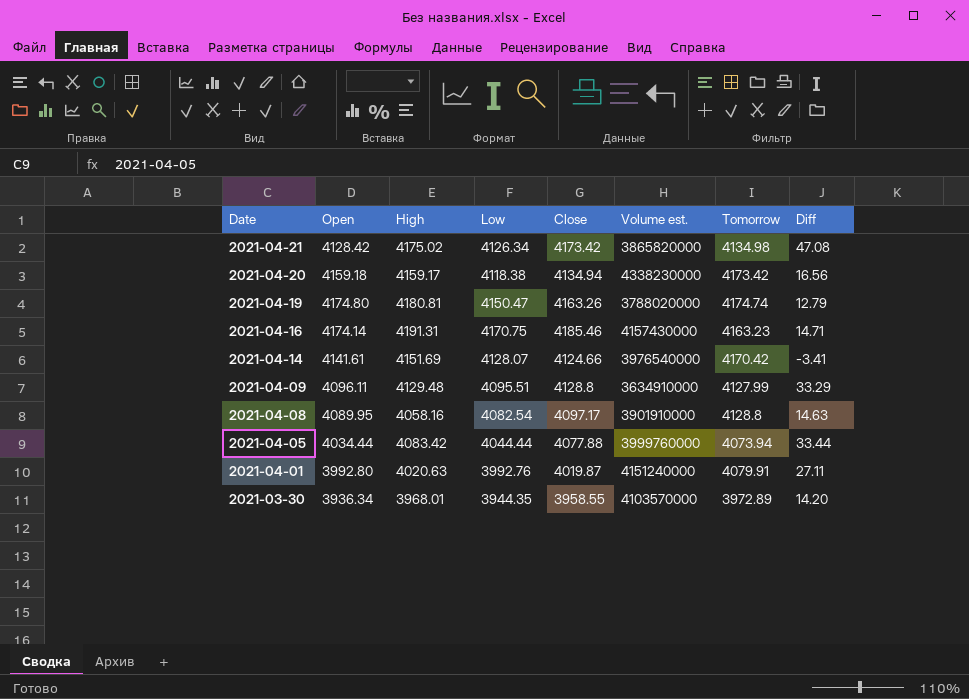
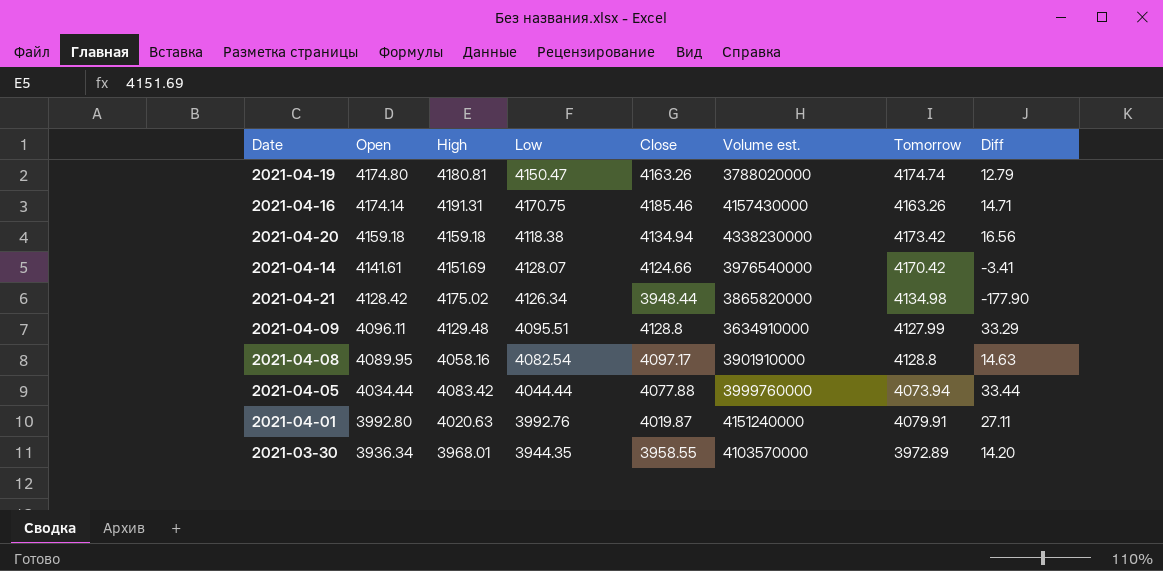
row order: Date descending -> Open descending
2021-04-16 | Tomorrow: 4163.23 -> 4163.26
2021-04-20 | High: 4159.17 -> 4159.18
2021-04-21 | Close: 4173.42 -> 3948.44
2021-04-21 | Diff: 47.08 -> -177.90

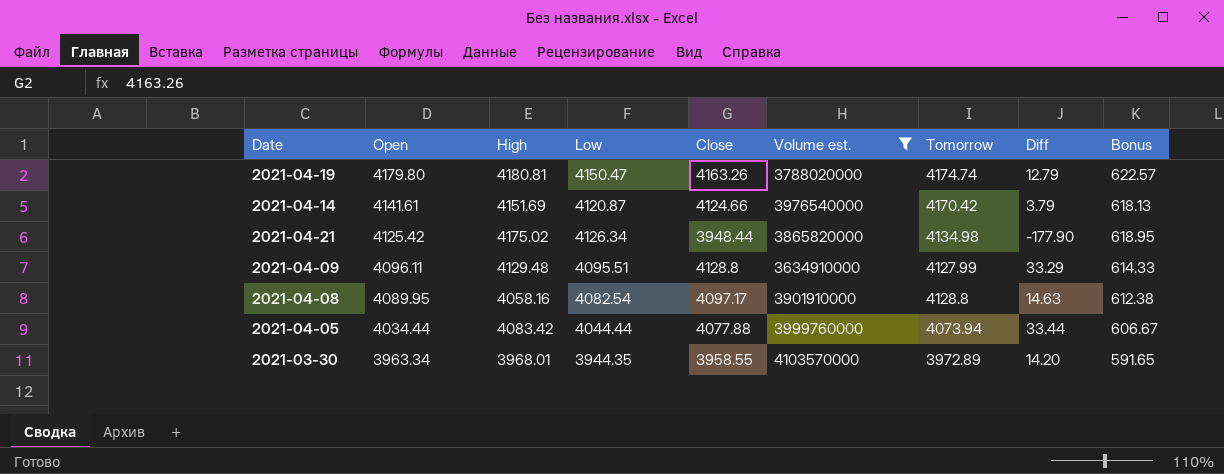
filter: none -> Volume est. <= 4103570000
column Bonus | formula: none -> [Low] * 0.15
2021-04-19 | Open: 4174.80 -> 4179.80
2021-04-14 | Low: 4128.07 -> 4120.87
2021-04-14 | Diff: -3.41 -> 3.79
2021-04-21 | Open: 4128.42 -> 4125.42
2021-03-30 | Open: 3936.34 -> 3963.34

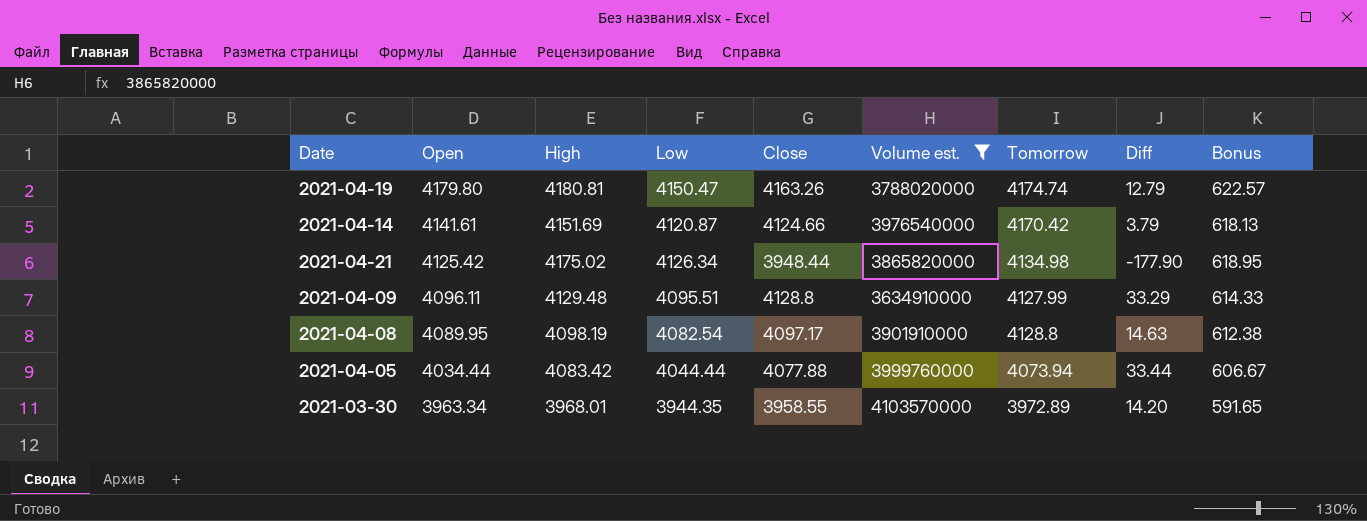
2021-04-08 | High: 4058.16 -> 4098.19

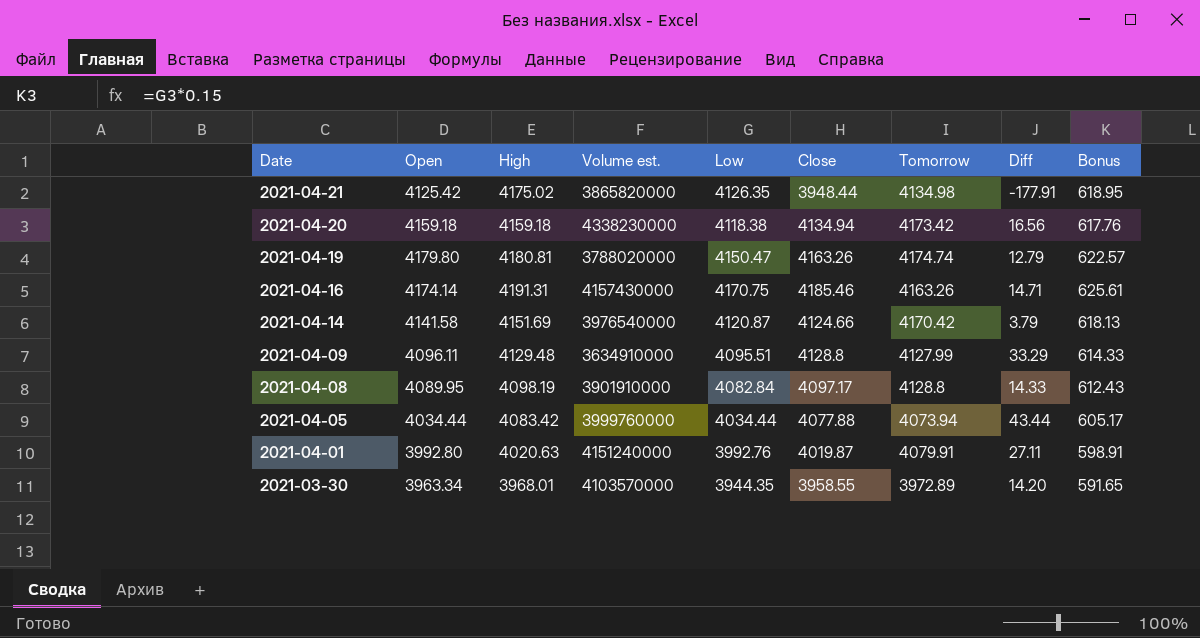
filter: Volume est. <= 4103570000 -> none
row order: Open descending -> Date descending
column Volume est. | position: 6 -> 4
2021-04-21 | Low: 4126.34 -> 4126.35
2021-04-21 | Diff: -177.90 -> -177.91
2021-04-14 | Open: 4141.61 -> 4141.58
2021-04-08 | Low: 4082.54 -> 4082.84
2021-04-08 | Diff: 14.63 -> 14.33
2021-04-08 | Bonus: 612.38 -> 612.43
2021-04-05 | Low: 4044.44 -> 4034.44
2021-04-05 | Diff: 33.44 -> 43.44
2021-04-05 | Bonus: 606.67 -> 605.17

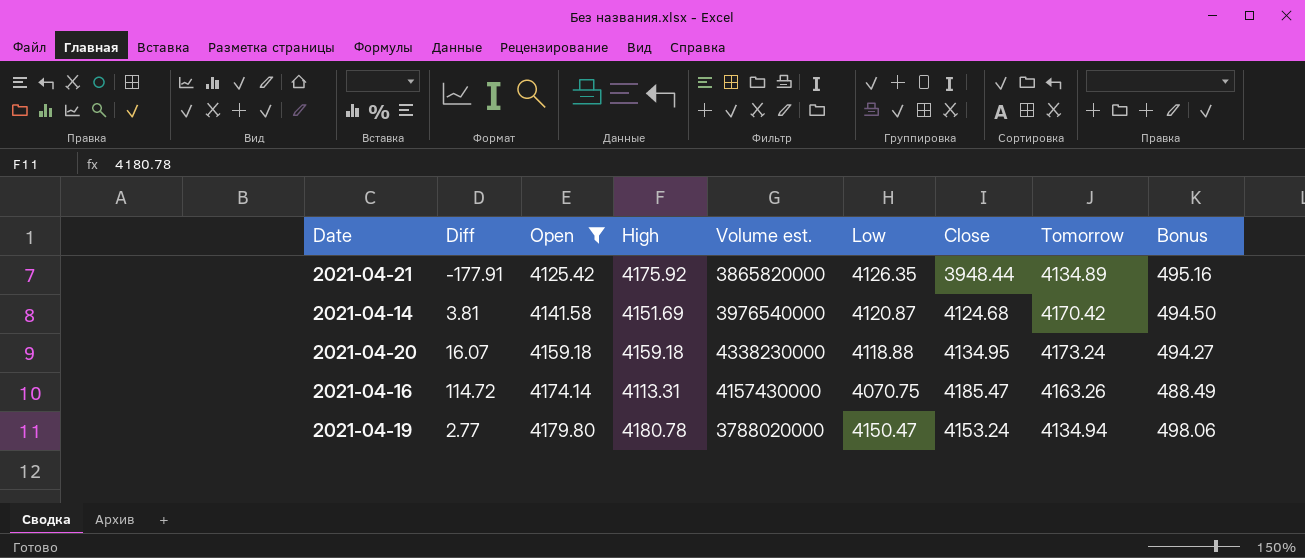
filter: none -> Open >= 4125.42
row order: Date descending -> Open ascending
column Diff | position: 8 -> 2
column Bonus | formula: [Low] * 0.15 -> [Low] * 0.12
2021-04-21 | High: 4175.02 -> 4175.92
2021-04-21 | Tomorrow: 4134.98 -> 4134.89
2021-04-14 | Diff: 3.79 -> 3.81
2021-04-14 | Close: 4124.66 -> 4124.68
2021-04-20 | Diff: 16.56 -> 16.07
2021-04-20 | Low: 4118.38 -> 4118.88
2021-04-20 | Close: 4134.94 -> 4134.95
2021-04-20 | Tomorrow: 4173.42 -> 4173.24
2021-04-16 | Diff: 14.71 -> 114.72
2021-04-16 | High: 4191.31 -> 4113.31
2021-04-16 | Low: 4170.75 -> 4070.75
2021-04-16 | Close: 4185.46 -> 4185.47
2021-04-19 | Diff: 12.79 -> 2.77
2021-04-19 | High: 4180.81 -> 4180.78
2021-04-19 | Close: 4163.26 -> 4153.24
2021-04-19 | Tomorrow: 4174.74 -> 4134.94

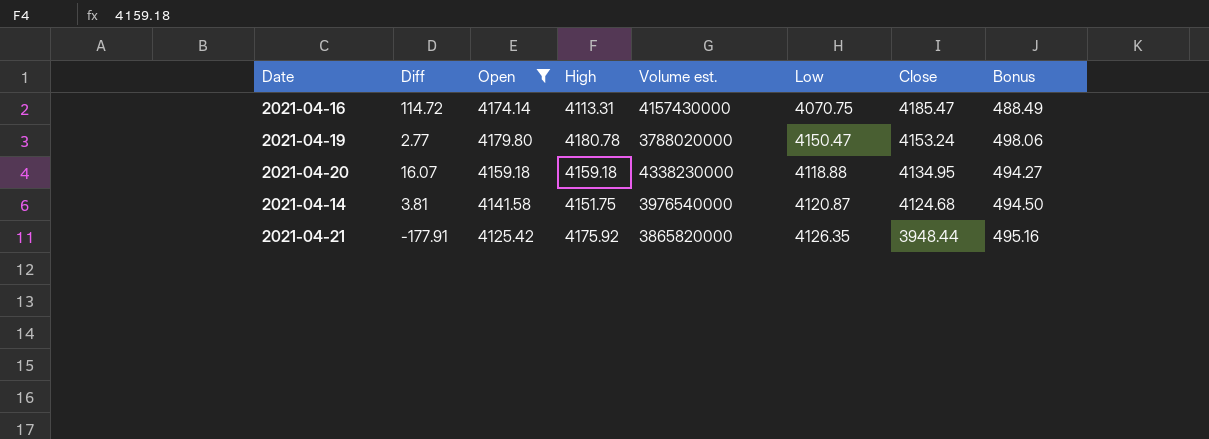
row order: Open ascending -> Close descending
column Tomorrow | position: 8 -> none
2021-04-14 | High: 4151.69 -> 4151.75

